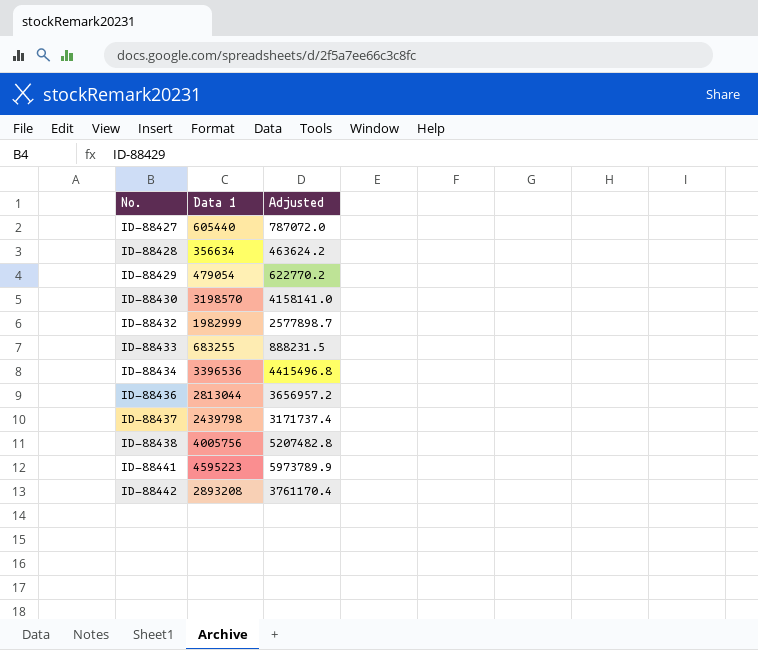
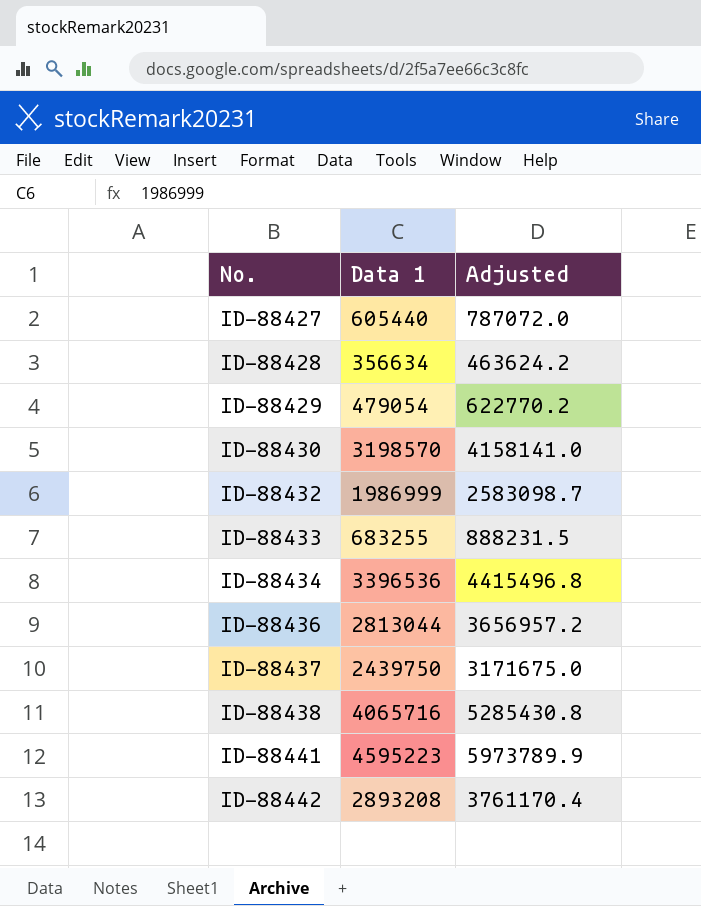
ID-88432 | Data 1: 1982999 -> 1986999
ID-88432 | Adjusted: 2577898.7 -> 2583098.7
ID-88437 | Data 1: 2439798 -> 2439750
ID-88437 | Adjusted: 3171737.4 -> 3171675.0
ID-88438 | Data 1: 4005756 -> 4065716
ID-88438 | Adjusted: 5207482.8 -> 5285430.8

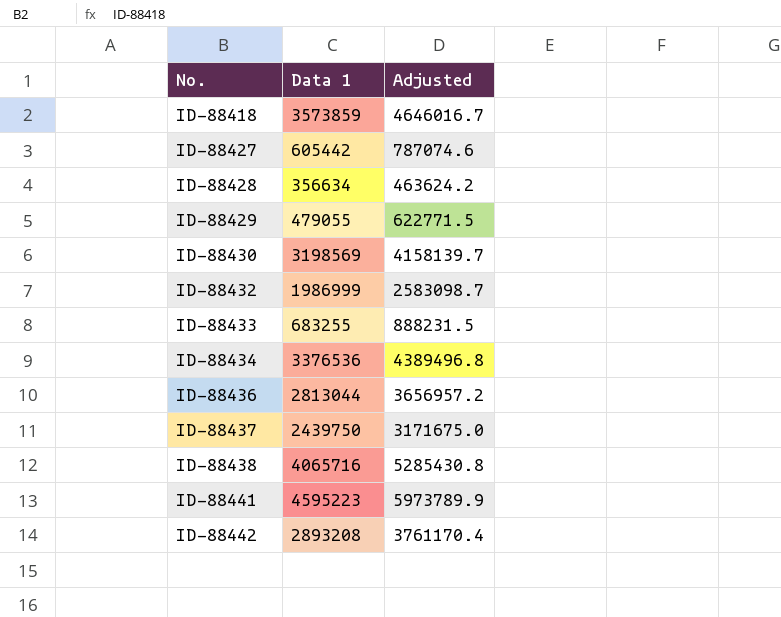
row ID-88418: none -> 3573859 | 4646016.7
ID-88427 | Data 1: 605440 -> 605442
ID-88427 | Adjusted: 787072.0 -> 787074.6
ID-88429 | Data 1: 479054 -> 479055
ID-88429 | Adjusted: 622770.2 -> 622771.5
ID-88430 | Data 1: 3198570 -> 3198569
ID-88430 | Adjusted: 4158141.0 -> 4158139.7
ID-88434 | Data 1: 3396536 -> 3376536
ID-88434 | Adjusted: 4415496.8 -> 4389496.8

